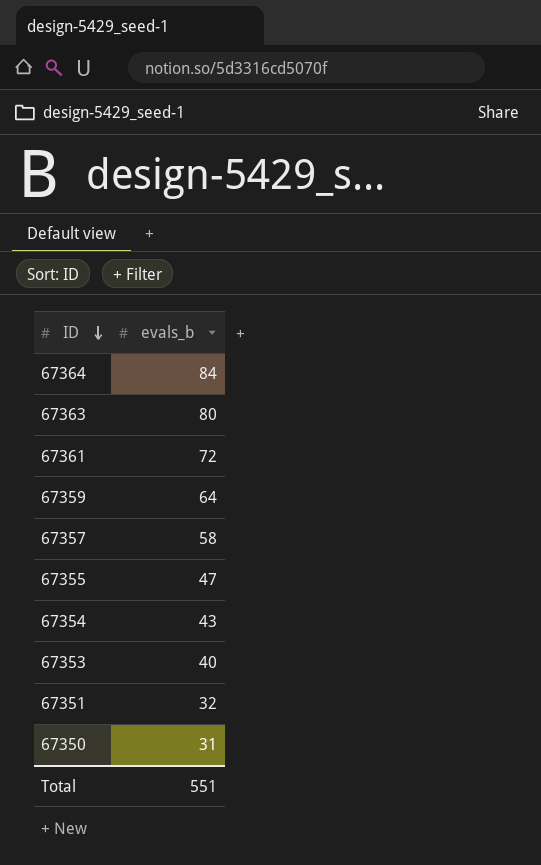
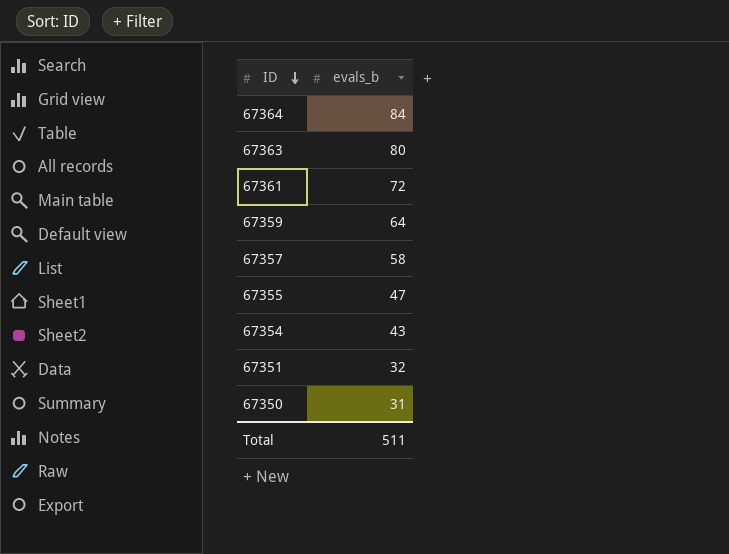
row 67353: 40 -> none
Total | evals_b: 551 -> 511

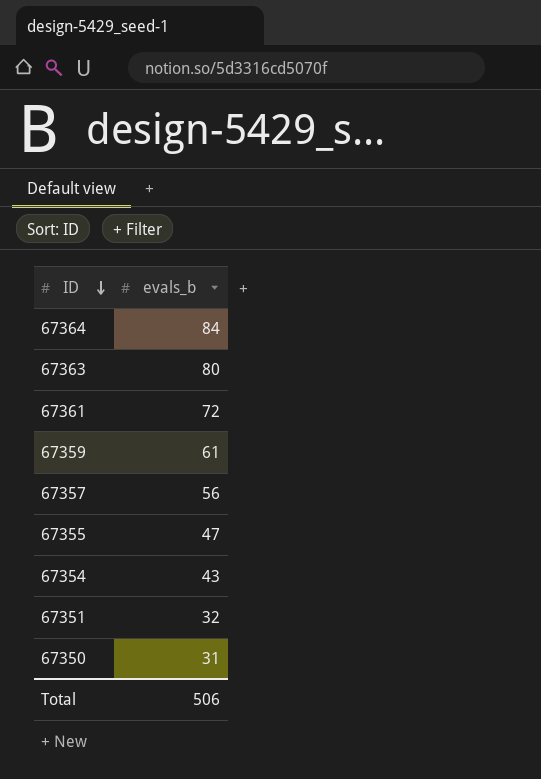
67359 | evals_b: 64 -> 61
67357 | evals_b: 58 -> 56
Total | evals_b: 511 -> 506

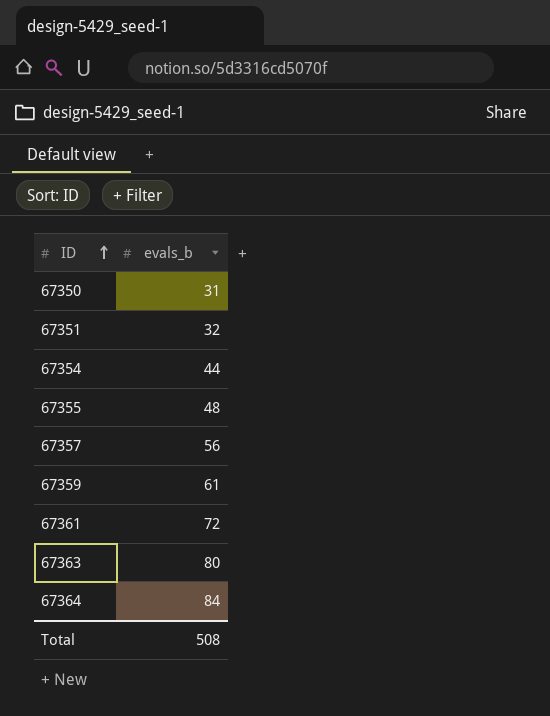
row order: ID descending -> ID ascending
67354 | evals_b: 43 -> 44
67355 | evals_b: 47 -> 48
Total | evals_b: 506 -> 508

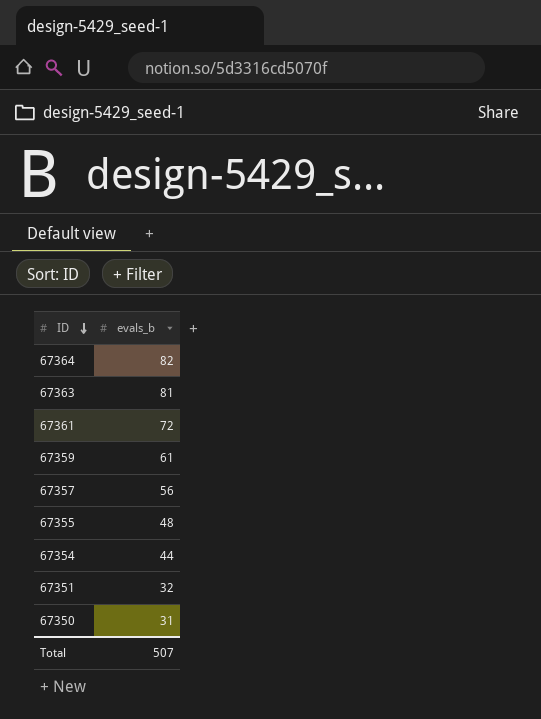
row order: ID ascending -> ID descending
67364 | evals_b: 84 -> 82
67363 | evals_b: 80 -> 81
Total | evals_b: 508 -> 507

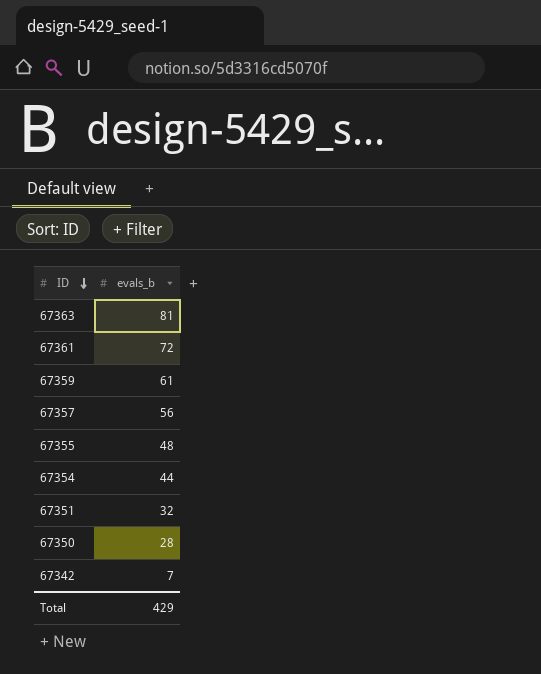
row 67364: 82 -> none
67350 | evals_b: 31 -> 28
row 67342: none -> 7
Total | evals_b: 507 -> 429

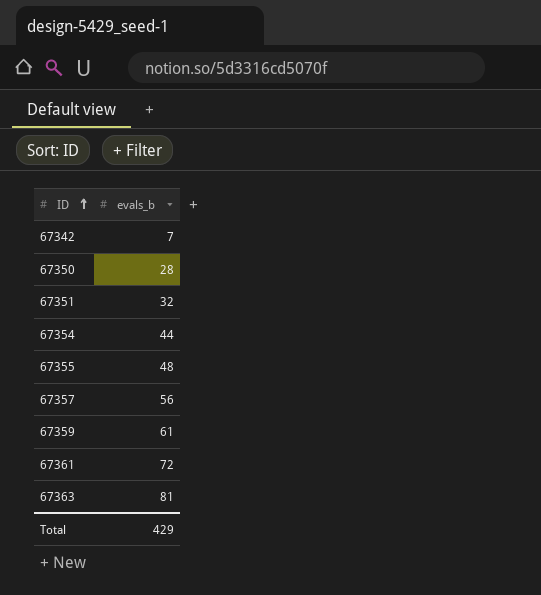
row order: ID descending -> ID ascending

